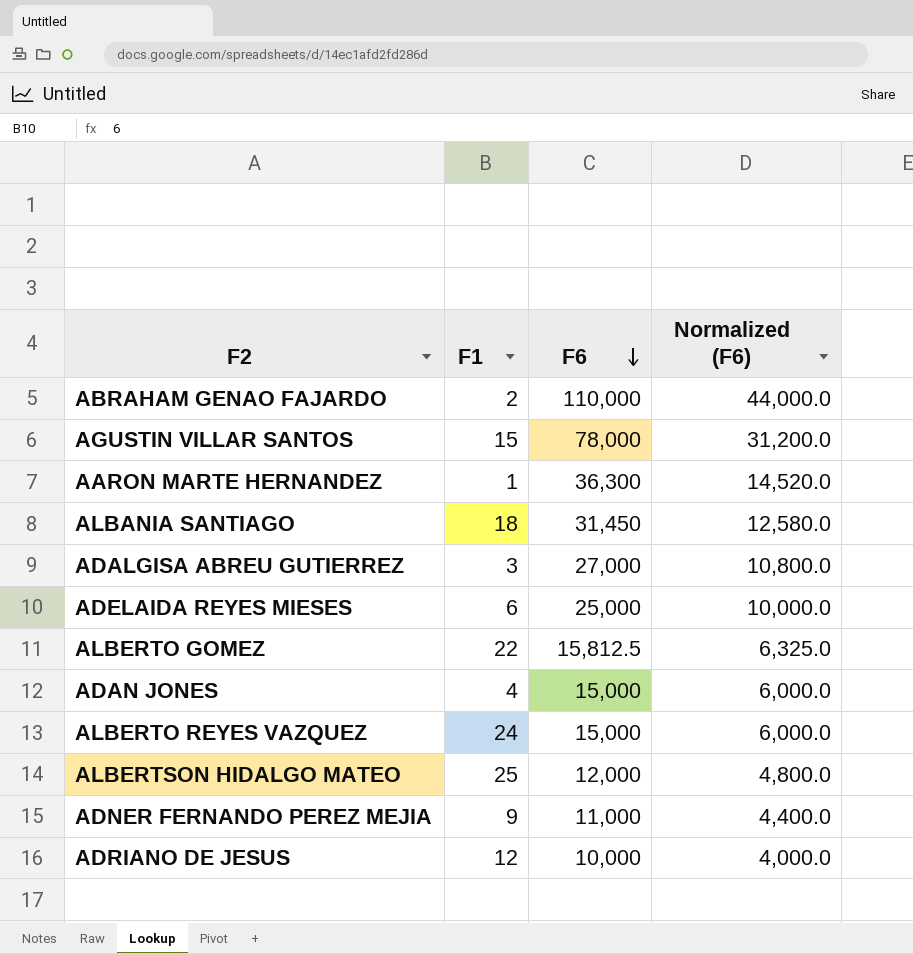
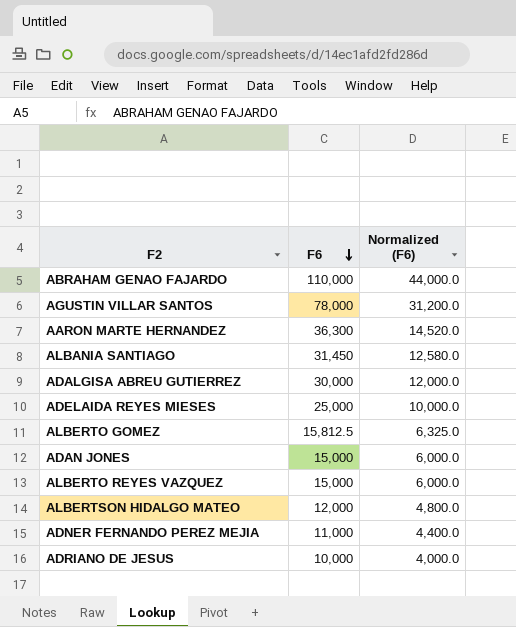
column F1 | position: 2 -> none
ADALGISA ABREU GUTIERREZ | F6: 27,000 -> 30,000
ADALGISA ABREU GUTIERREZ | Normalized (F6): 10,800.0 -> 12,000.0

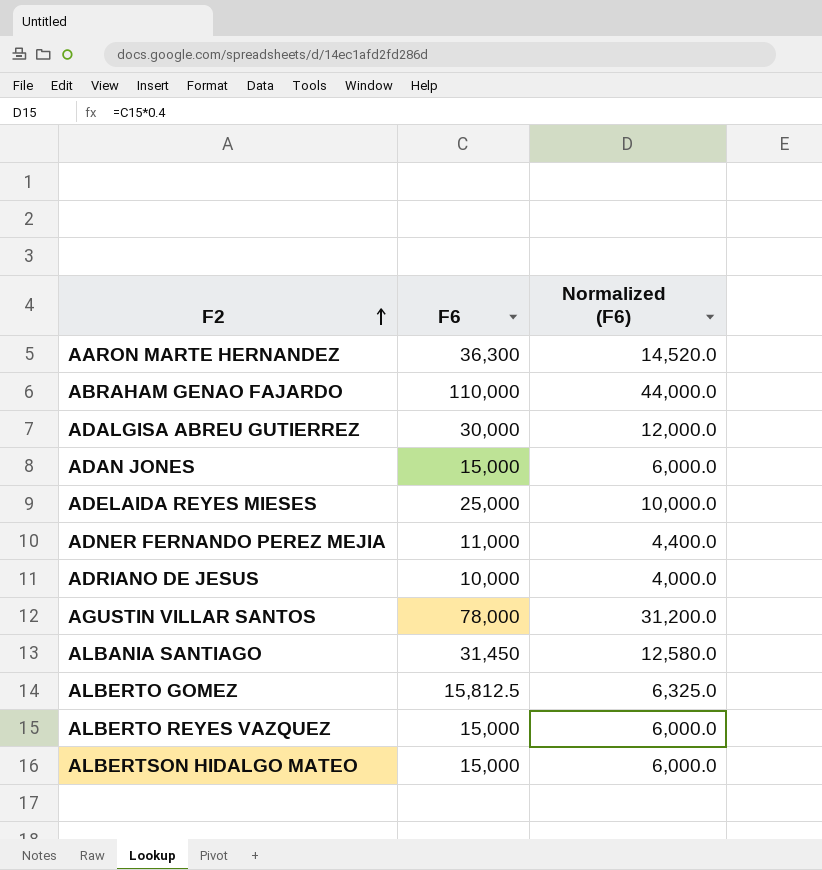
row order: F6 descending -> F2 ascending
ALBERTSON HIDALGO MATEO | F6: 12,000 -> 15,000
ALBERTSON HIDALGO MATEO | Normalized (F6): 4,800.0 -> 6,000.0

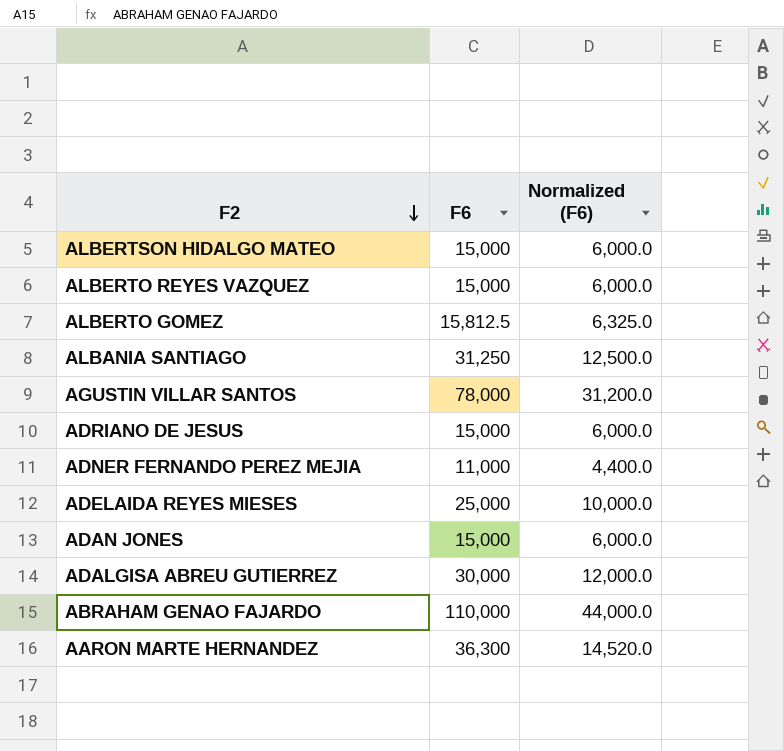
row order: F2 ascending -> F2 descending
ALBANIA SANTIAGO | F6: 31,450 -> 31,250
ALBANIA SANTIAGO | Normalized (F6): 12,580.0 -> 12,500.0
ADRIANO DE JESUS | F6: 10,000 -> 15,000
ADRIANO DE JESUS | Normalized (F6): 4,000.0 -> 6,000.0

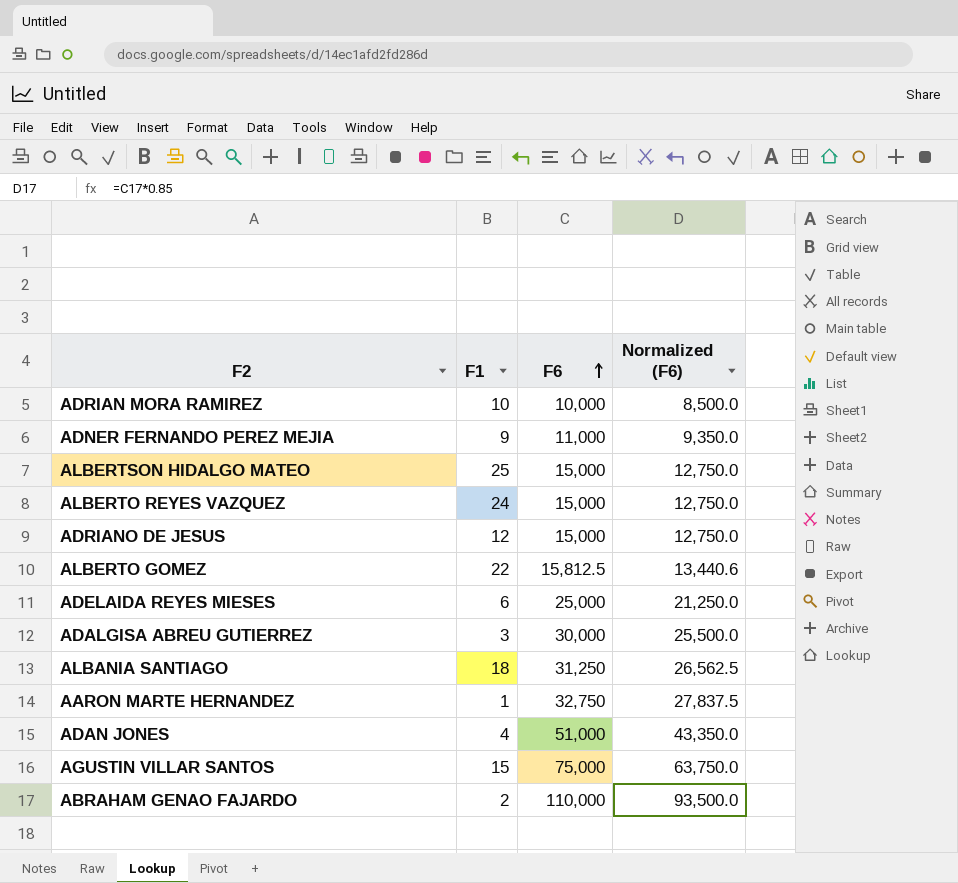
row order: F2 descending -> F6 ascending
column F1 | position: none -> 2
column Normalized (F6) | formula: [F6] * 0.4 -> [F6] * 0.85
row ADRIAN MORA RAMIREZ: none -> 10 | 10,000 | 8,500.0
AARON MARTE HERNANDEZ | F6: 36,300 -> 32,750
ADAN JONES | F6: 15,000 -> 51,000
AGUSTIN VILLAR SANTOS | F6: 78,000 -> 75,000

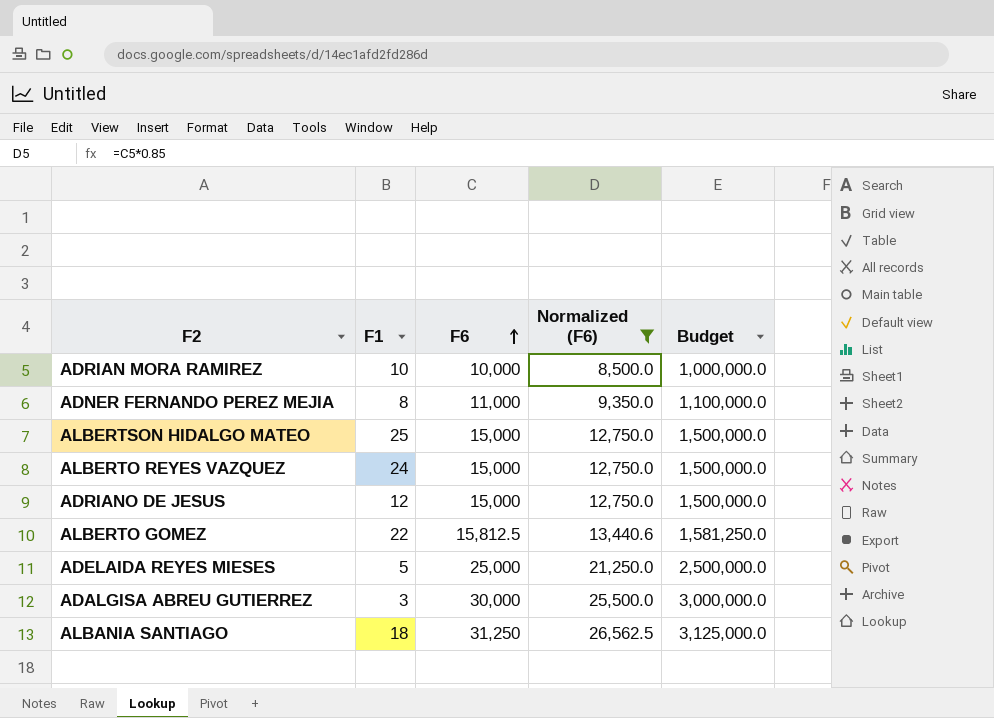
filter: none -> Normalized (F6) <= 26,562.5
column Budget | formula: none -> [F6] * 100
ADNER FERNANDO PEREZ MEJIA | F1: 9 -> 8
ADELAIDA REYES MIESES | F1: 6 -> 5

